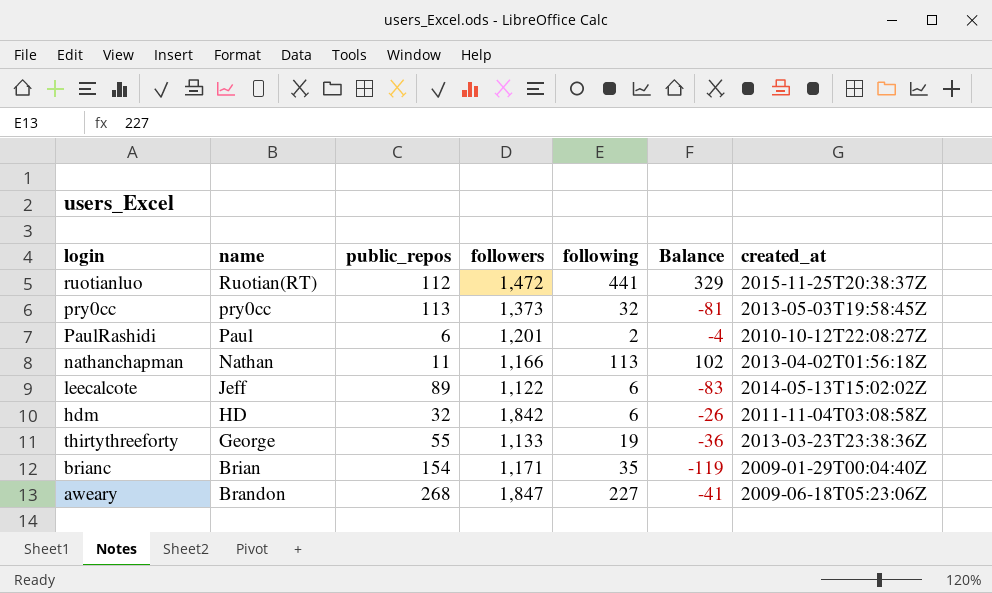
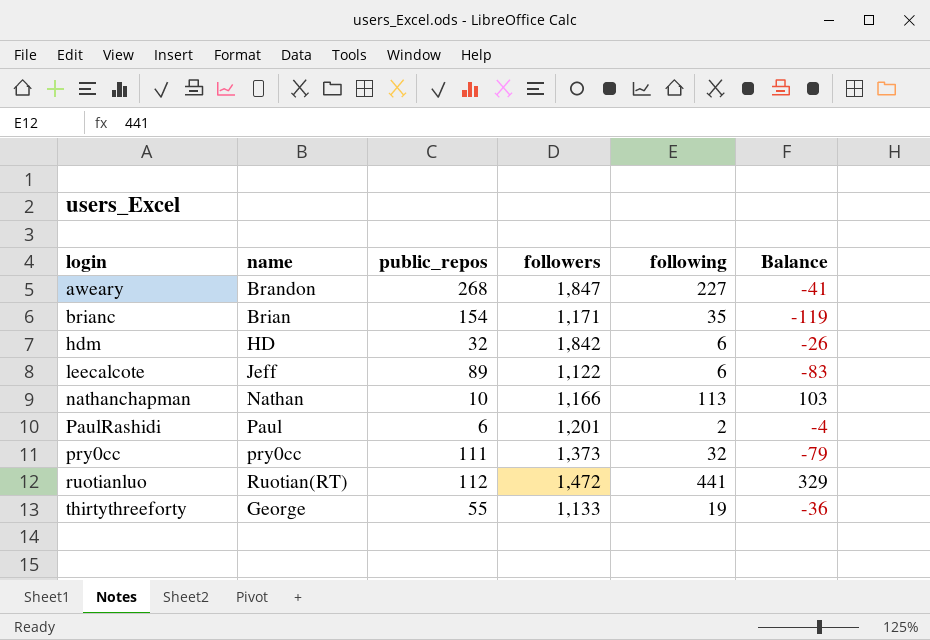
row order: name descending -> login ascending
column created_at | position: 7 -> none
nathanchapman | public_repos: 11 -> 10
nathanchapman | Balance: 102 -> 103
pry0cc | public_repos: 113 -> 111
pry0cc | Balance: -81 -> -79

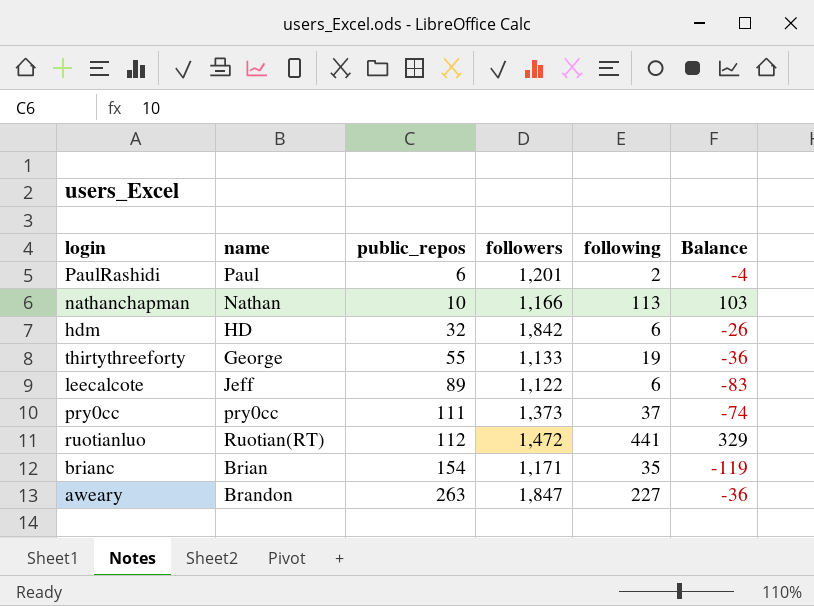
row order: login ascending -> public_repos ascending
pry0cc | following: 32 -> 37
pry0cc | Balance: -79 -> -74
aweary | public_repos: 268 -> 263
aweary | Balance: -41 -> -36

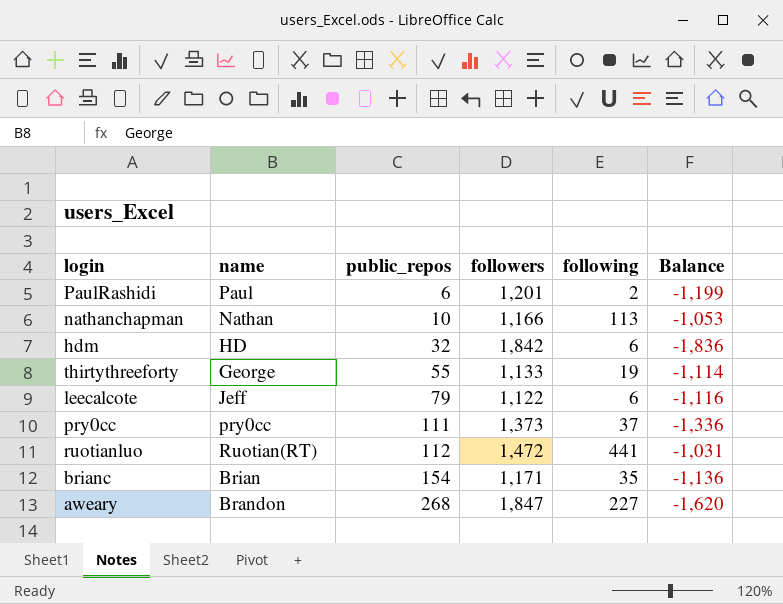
column Balance | formula: [following] - [public_repos] -> [following] - [followers]
leecalcote | public_repos: 89 -> 79
aweary | public_repos: 263 -> 268

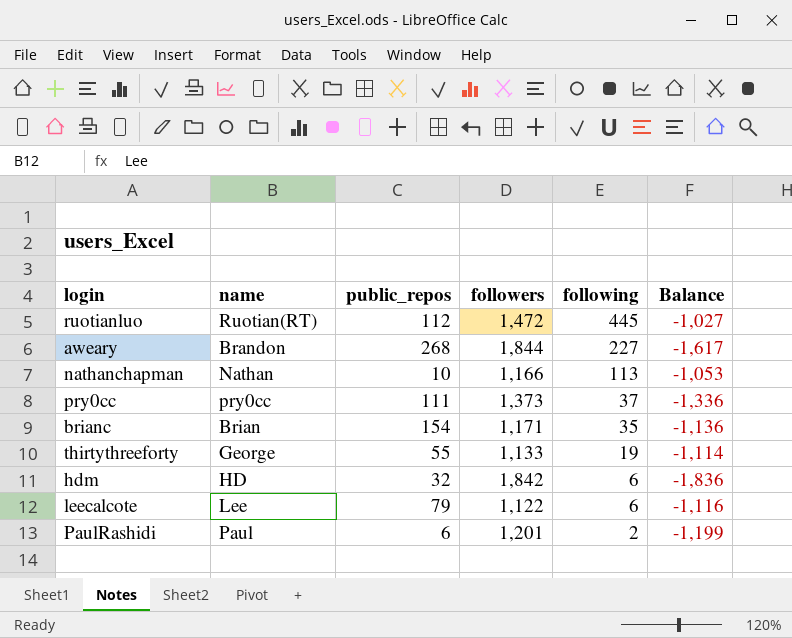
row order: public_repos ascending -> following descending
ruotianluo | following: 441 -> 445
ruotianluo | Balance: -1,031 -> -1,027
aweary | followers: 1,847 -> 1,844
aweary | Balance: -1,620 -> -1,617
leecalcote | name: Jeff -> Lee

